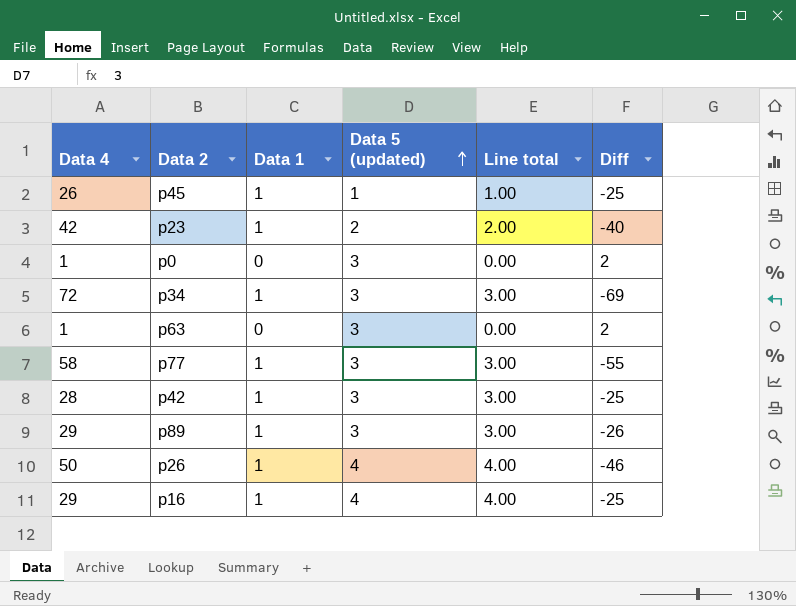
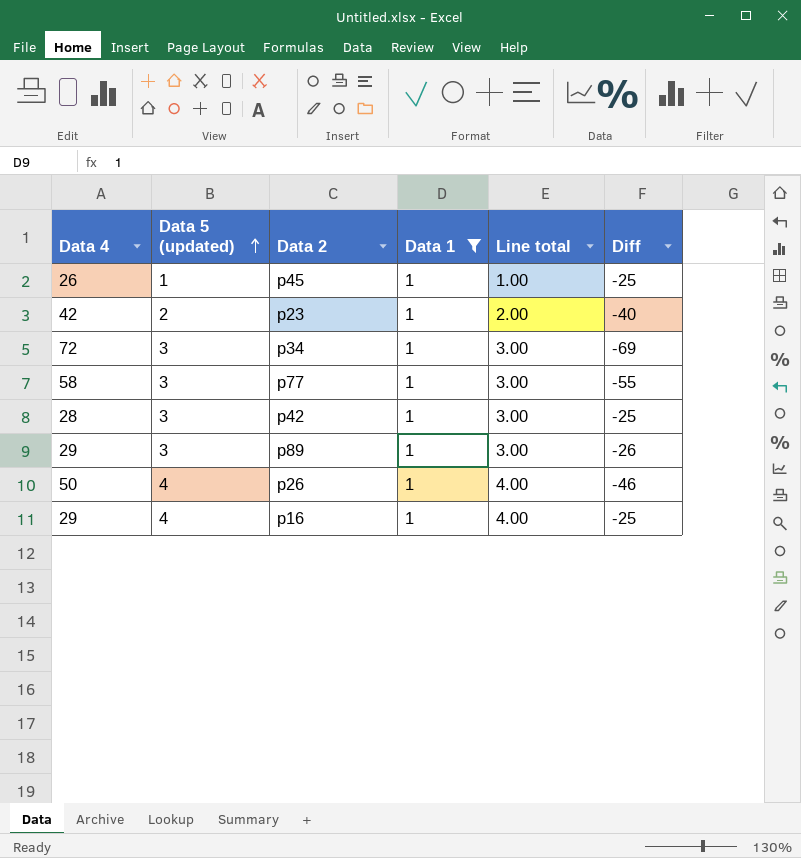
filter: none -> Data 1 = 1
column Data 5 (updated) | position: 4 -> 2

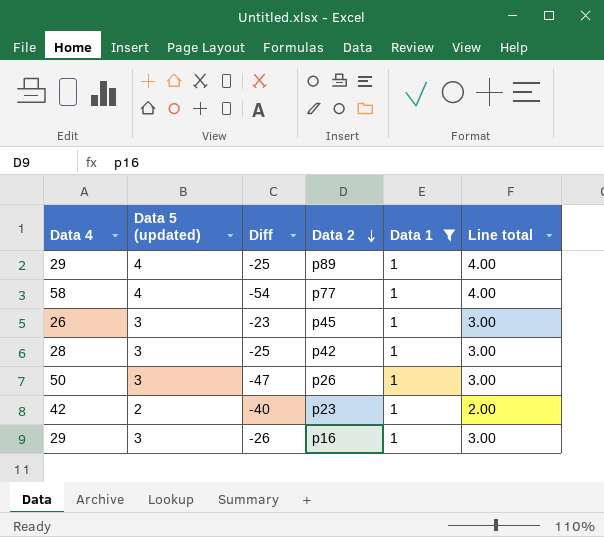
row order: Data 5 (updated) ascending -> Data 2 descending
column Diff | position: 6 -> 3
row p34: 72 | 3 | 1 | 3.00 | -69 -> none
p89 | Data 5 (updated): 3 -> 4
p89 | Diff: -26 -> -25
p89 | Line total: 3.00 -> 4.00
p77 | Data 5 (updated): 3 -> 4
p77 | Diff: -55 -> -54
p77 | Line total: 3.00 -> 4.00
p45 | Data 5 (updated): 1 -> 3
p45 | Diff: -25 -> -23
p45 | Line total: 1.00 -> 3.00
p26 | Data 5 (updated): 4 -> 3
p26 | Diff: -46 -> -47
p26 | Line total: 4.00 -> 3.00
p16 | Data 5 (updated): 4 -> 3
p16 | Diff: -25 -> -26
p16 | Line total: 4.00 -> 3.00

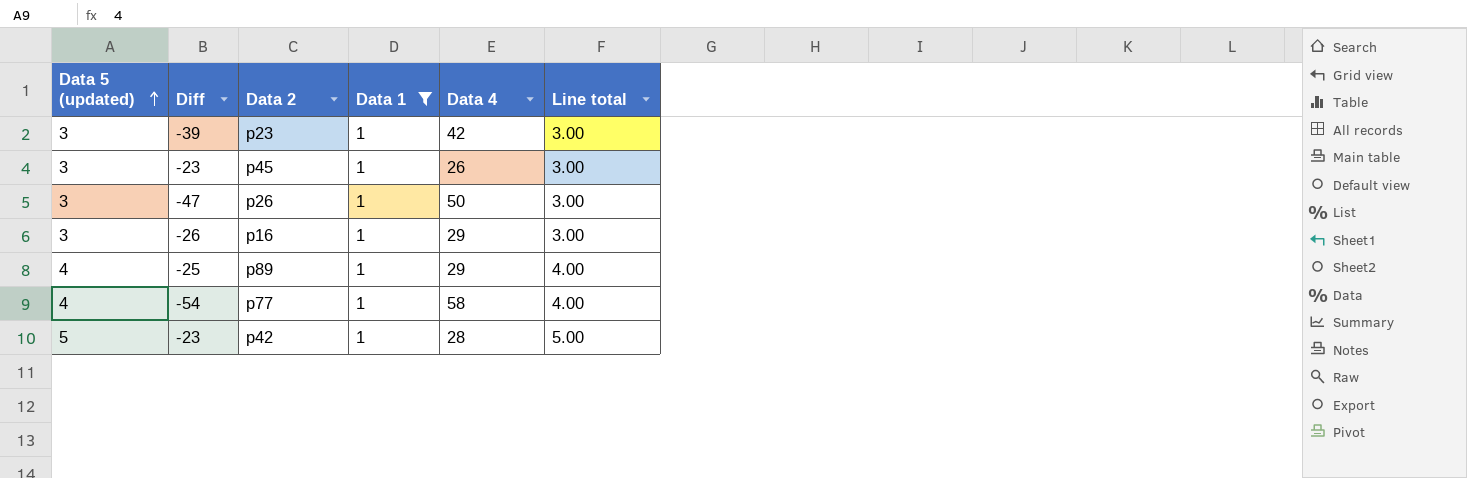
row order: Data 2 descending -> Data 5 (updated) ascending
column Data 4 | position: 1 -> 5
p23 | Data 5 (updated): 2 -> 3
p23 | Diff: -40 -> -39
p23 | Line total: 2.00 -> 3.00
p42 | Data 5 (updated): 3 -> 5
p42 | Diff: -25 -> -23
p42 | Line total: 3.00 -> 5.00

